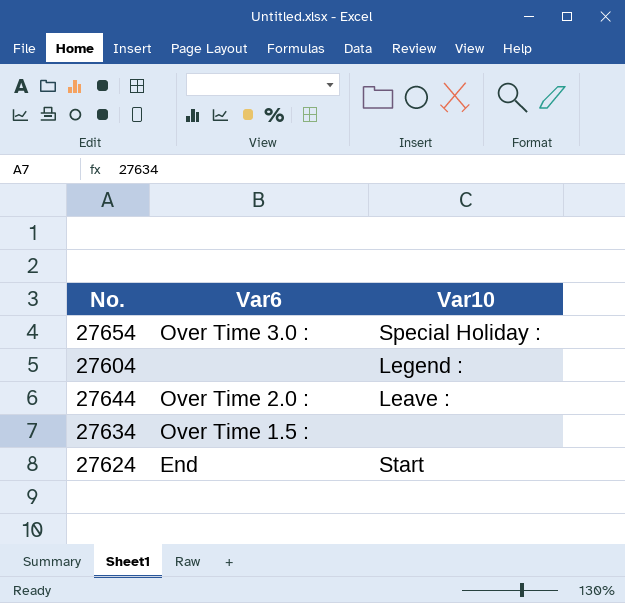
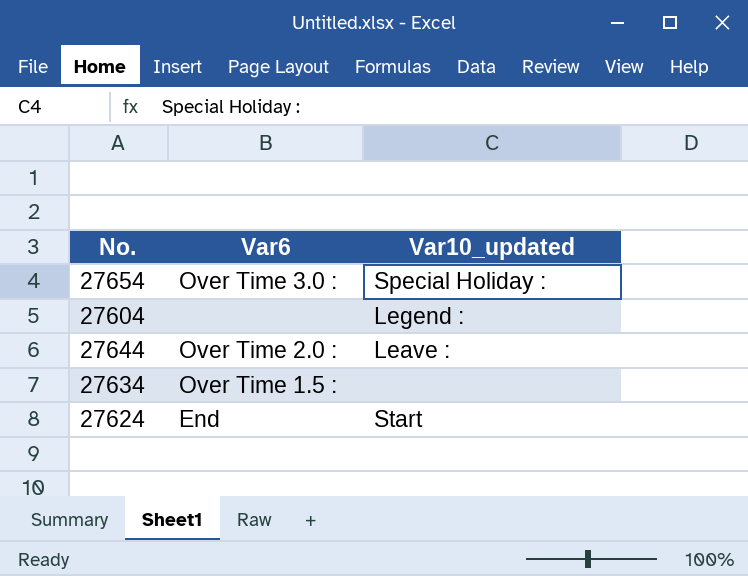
column name: Var10 -> Var10_updated

